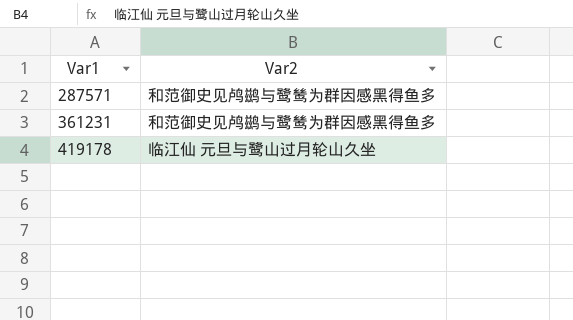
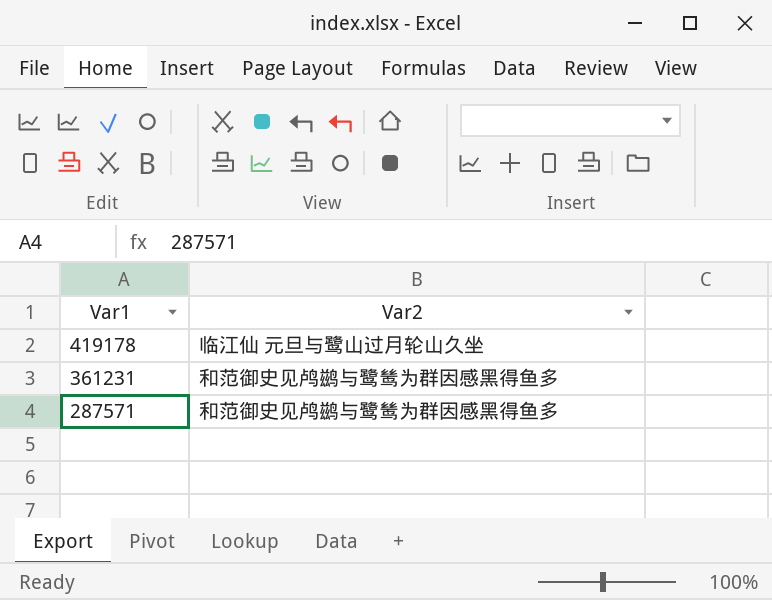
row order: Var1 ascending -> Var1 descending

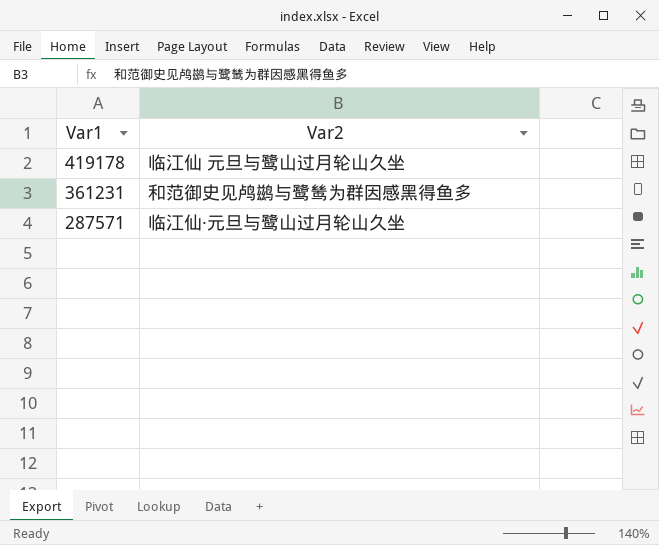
287571 | Var2: 和范御史见鸬鹚与鹭鸶为群因感黑得鱼多 -> 临江仙·元旦与鹭山过月轮山久坐

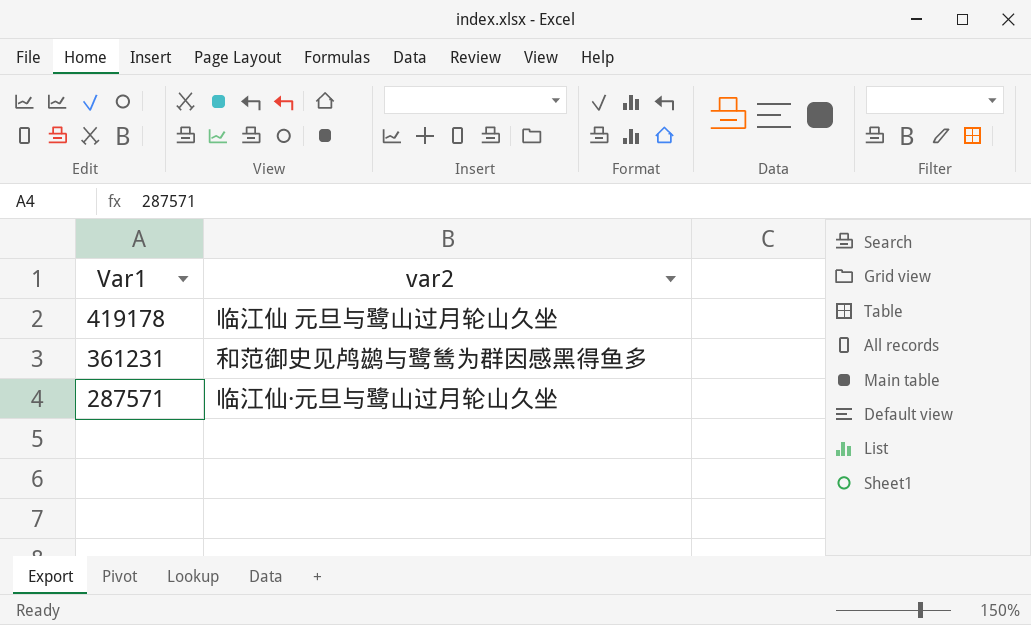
column name: Var2 -> var2

